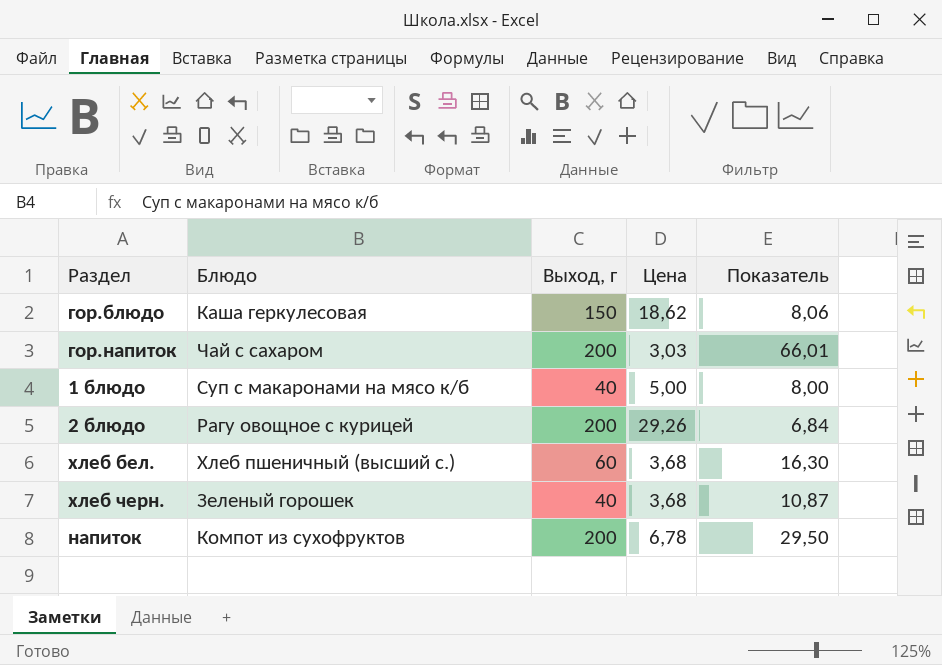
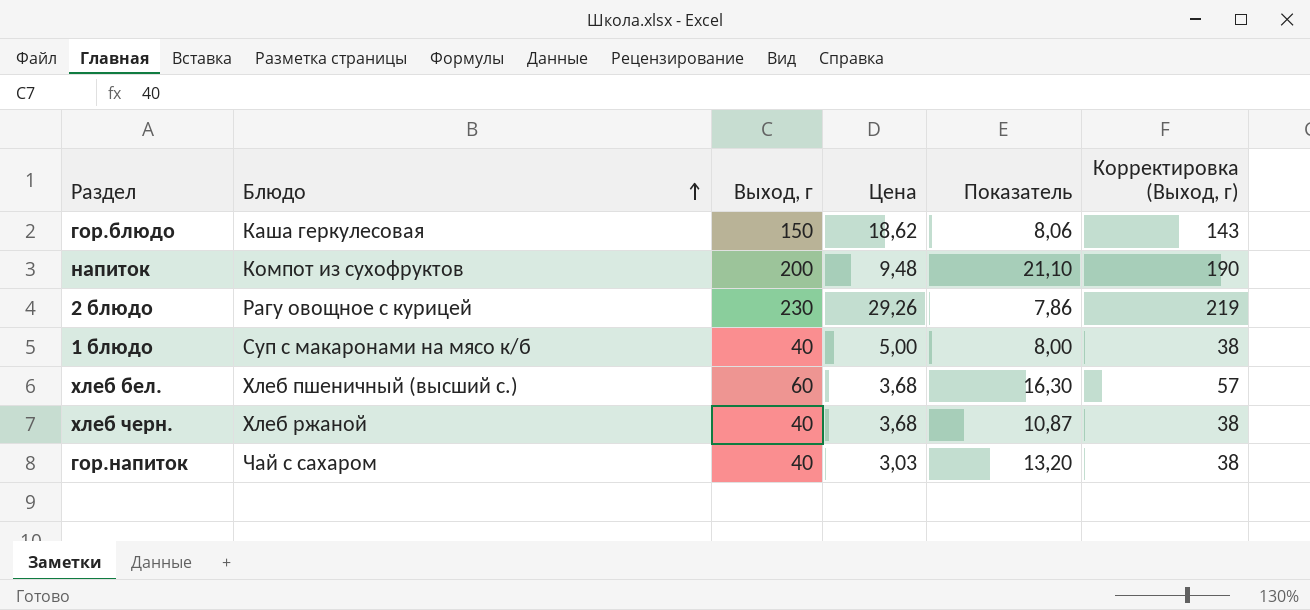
row order: none -> Блюдо ascending
column Корректировка (Выход, г) | formula: none -> [Выход, г] * 0,95
напиток | Цена: 6,78 -> 9,48
напиток | Показатель: 29,50 -> 21,10
2 блюдо | Выход, г: 200 -> 230
2 блюдо | Показатель: 6,84 -> 7,86
хлеб черн. | Блюдо: Зеленый горошек -> Хлеб ржаной
гор.напиток | Выход, г: 200 -> 40
гор.напиток | Показатель: 66,01 -> 13,20

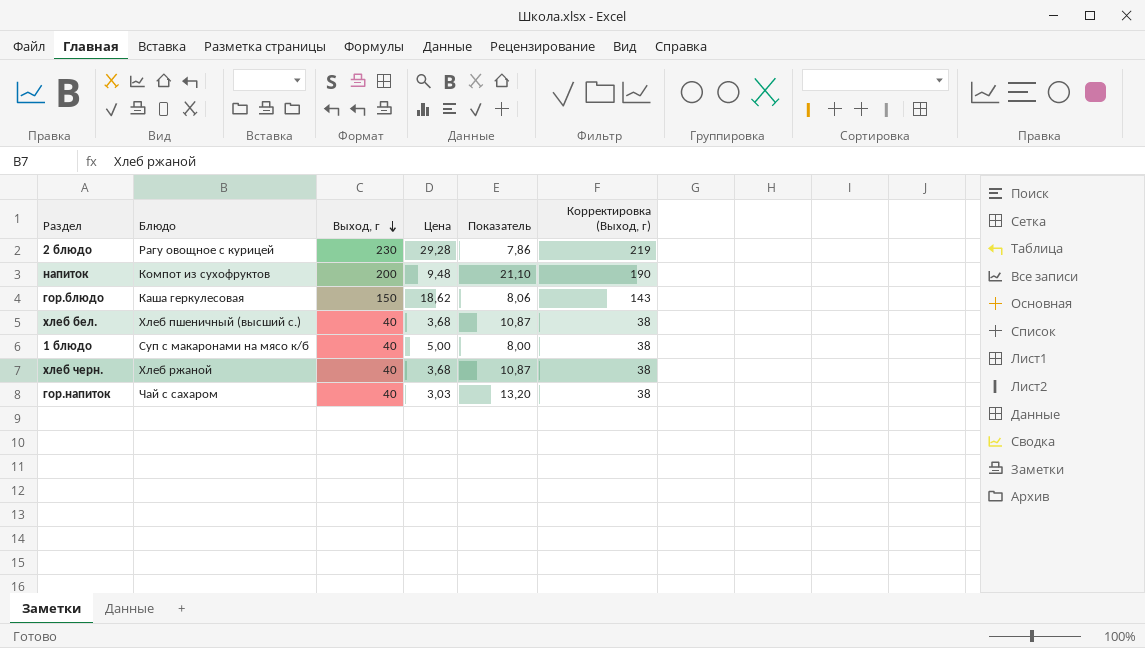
row order: Блюдо ascending -> Выход, г descending
2 блюдо | Цена: 29,26 -> 29,28
хлеб бел. | Выход, г: 60 -> 40
хлеб бел. | Показатель: 16,30 -> 10,87
хлеб бел. | Корректировка (Выход, г): 57 -> 38

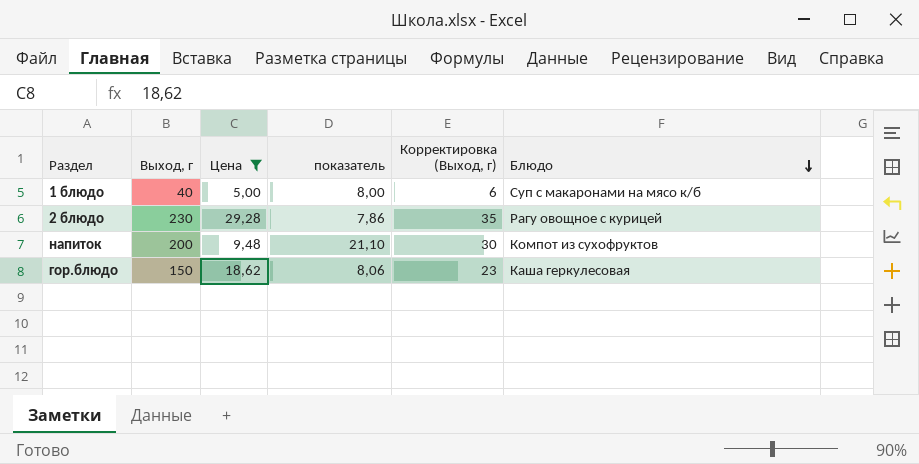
filter: none -> Цена >= 5,00
row order: Выход, г descending -> Блюдо descending
column name: Показатель -> показатель
column Корректировка (Выход, г) | formula: [Выход, г] * 0,95 -> [Выход, г] * 0,15
column Блюдо | position: 2 -> 6

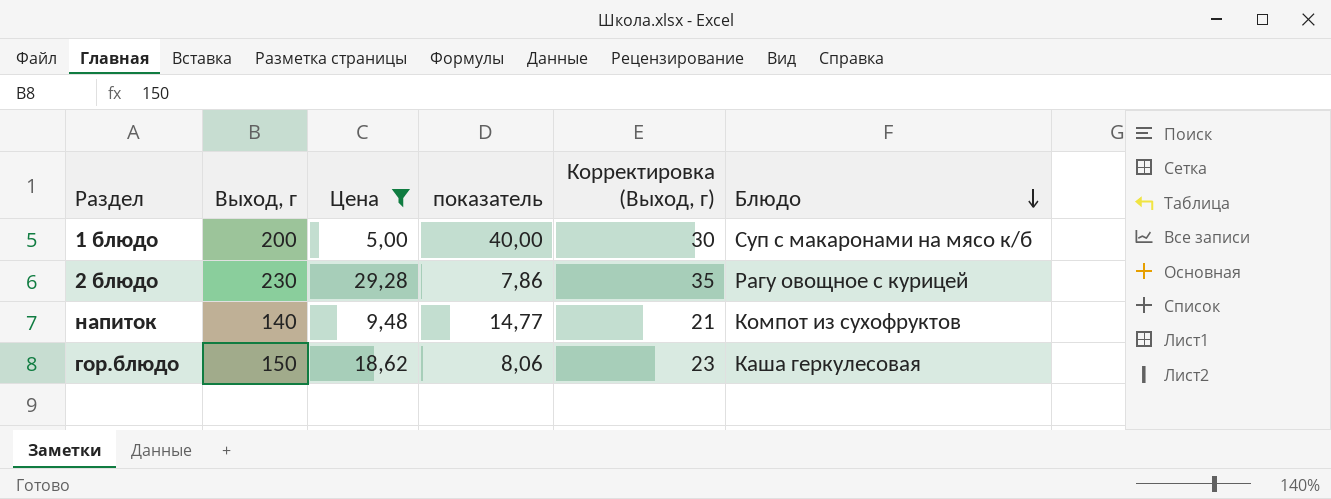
1 блюдо | Выход, г: 40 -> 200
1 блюдо | показатель: 8,00 -> 40,00
1 блюдо | Корректировка (Выход, г): 6 -> 30
напиток | Выход, г: 200 -> 140
напиток | показатель: 21,10 -> 14,77
напиток | Корректировка (Выход, г): 30 -> 21

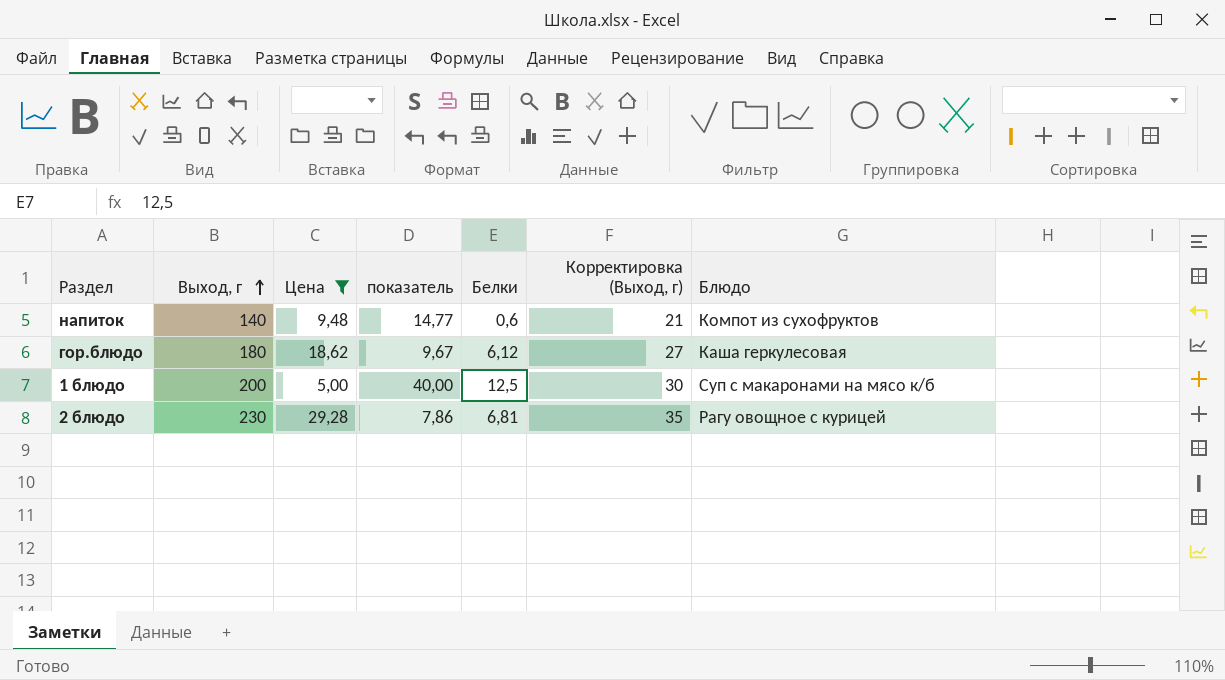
row order: Блюдо descending -> Выход, г ascending
column Белки | position: none -> 5
гор.блюдо | Выход, г: 150 -> 180
гор.блюдо | показатель: 8,06 -> 9,67
гор.блюдо | Корректировка (Выход, г): 23 -> 27

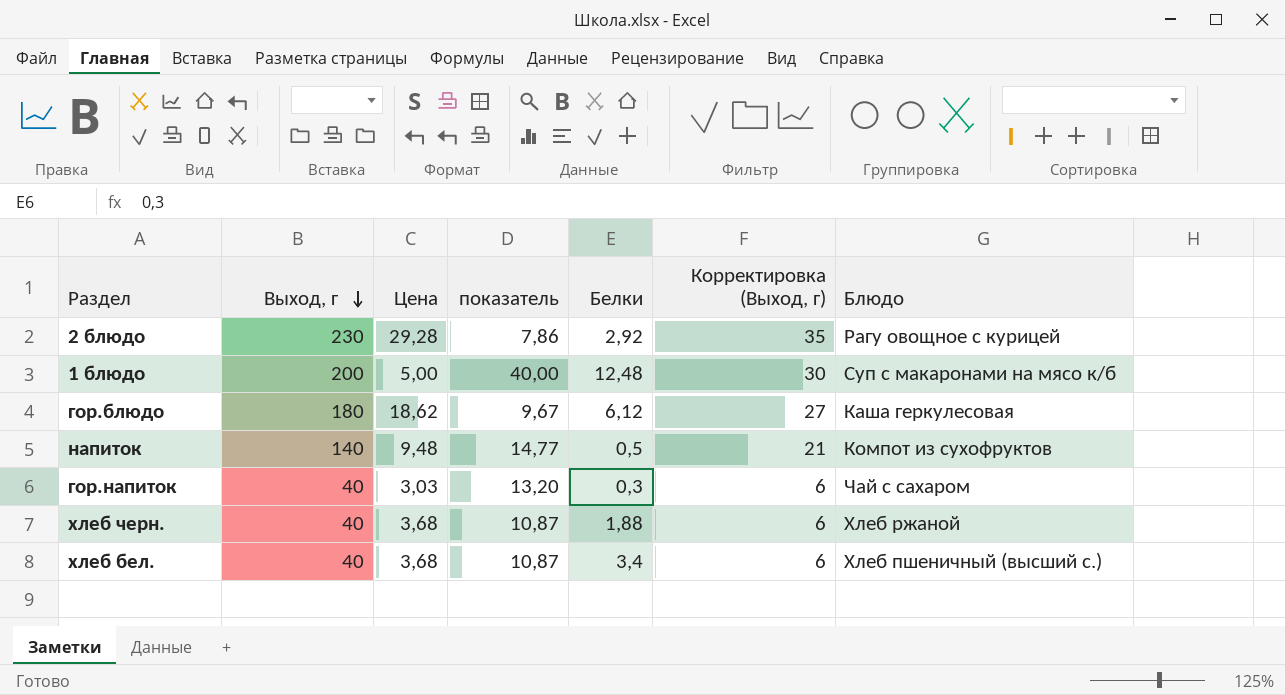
filter: Цена >= 5,00 -> none
row order: Выход, г ascending -> Выход, г descending
2 блюдо | Белки: 6,81 -> 2,92
1 блюдо | Белки: 12,5 -> 12,48
напиток | Белки: 0,6 -> 0,5

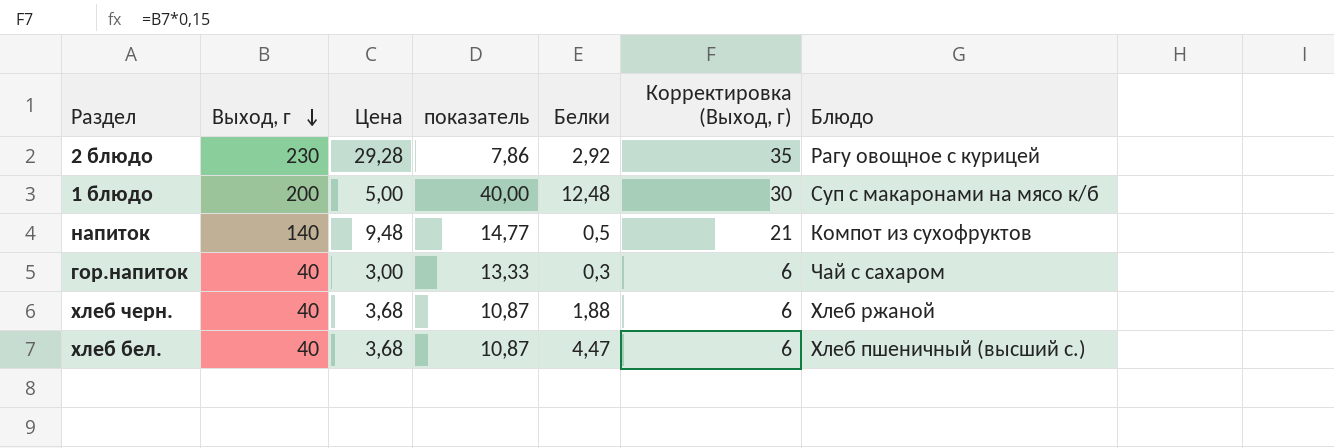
row гор.блюдо: 180 | 18,62 | 9,67 | 6,12 | 27 | Каша геркулесовая -> none
гор.напиток | Цена: 3,03 -> 3,00
гор.напиток | показатель: 13,20 -> 13,33
хлеб бел. | Белки: 3,4 -> 4,47

